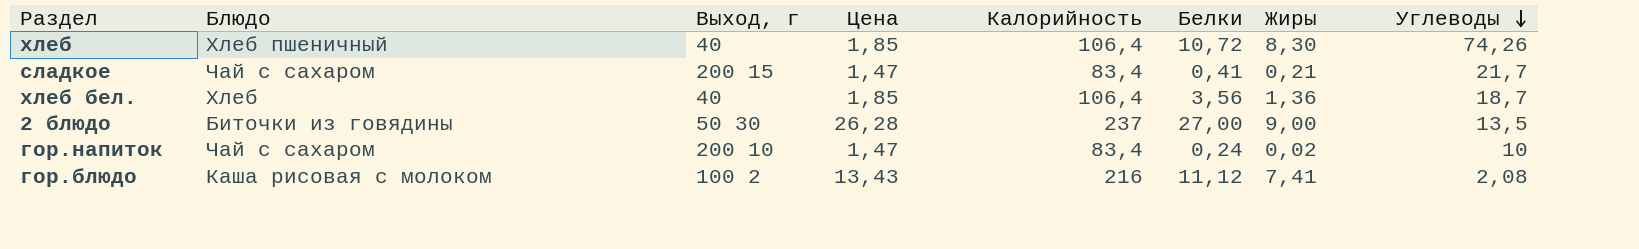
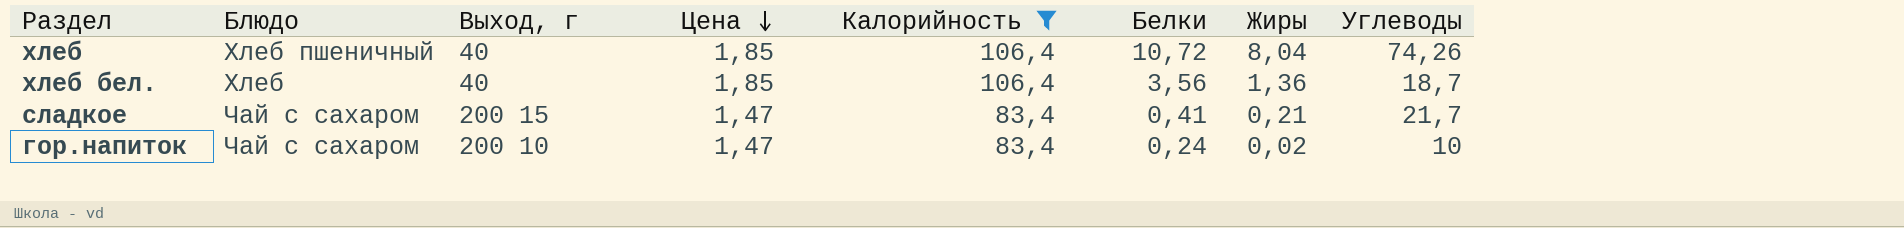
filter: none -> Калорийность <= 106,4
row order: Углеводы descending -> Цена descending
хлеб | Жиры: 8,30 -> 8,04

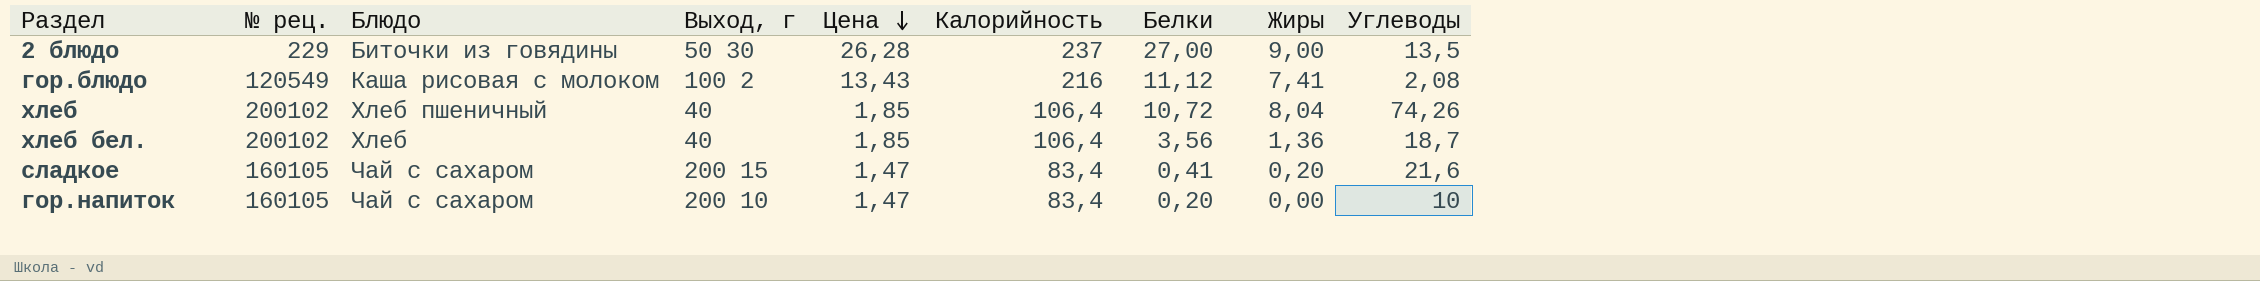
filter: Калорийность <= 106,4 -> none
column № рец. | position: none -> 2
сладкое | Жиры: 0,21 -> 0,20
сладкое | Углеводы: 21,7 -> 21,6
гор.напиток | Белки: 0,24 -> 0,20
гор.напиток | Жиры: 0,02 -> 0,00

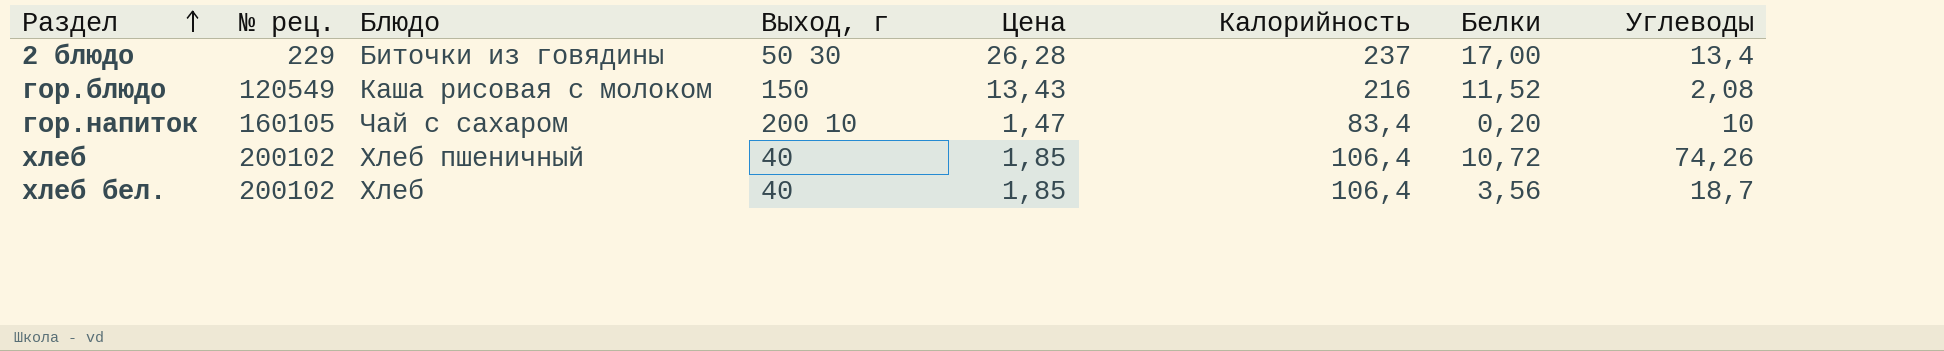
row order: Цена descending -> Раздел ascending
column Жиры | position: 8 -> none
row сладкое: 160105 | Чай с сахаром | 200 15 | 1,47 | 83,4 | 0,41 | 0,20 | 21,6 -> none
2 блюдо | Белки: 27,00 -> 17,00
2 блюдо | Углеводы: 13,5 -> 13,4
гор.блюдо | Выход, г: 100 2 -> 150
гор.блюдо | Белки: 11,12 -> 11,52

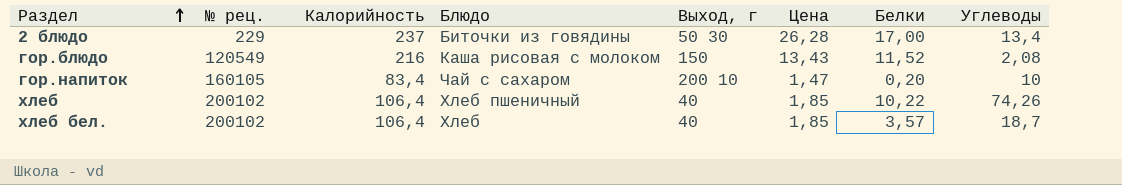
column Калорийность | position: 6 -> 3
хлеб | Белки: 10,72 -> 10,22
хлеб бел. | Белки: 3,56 -> 3,57

